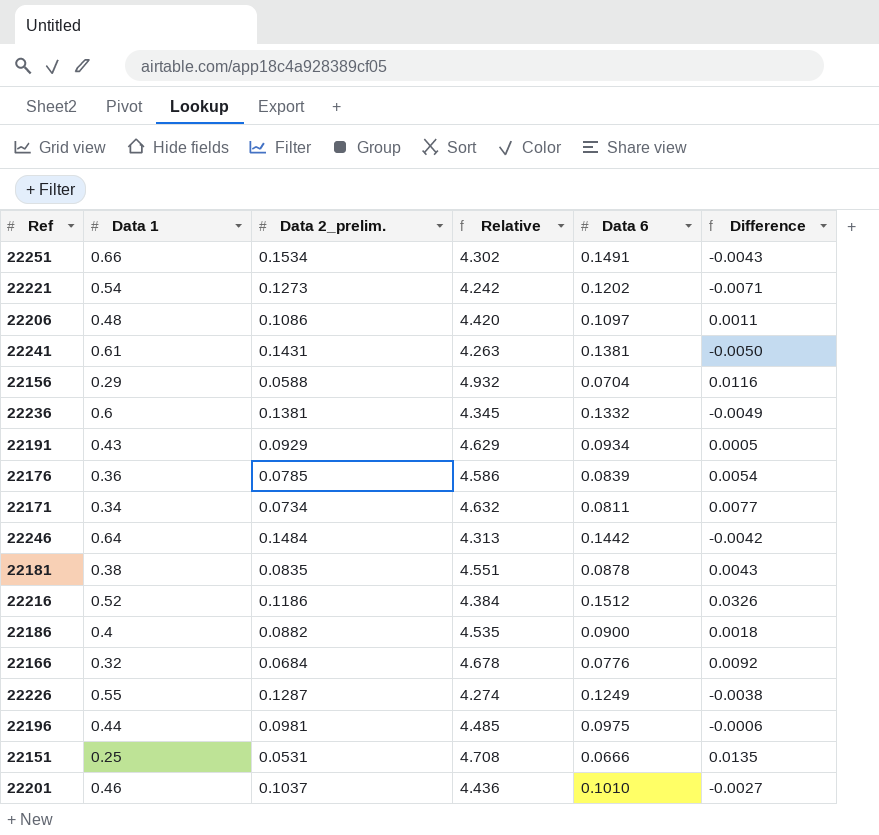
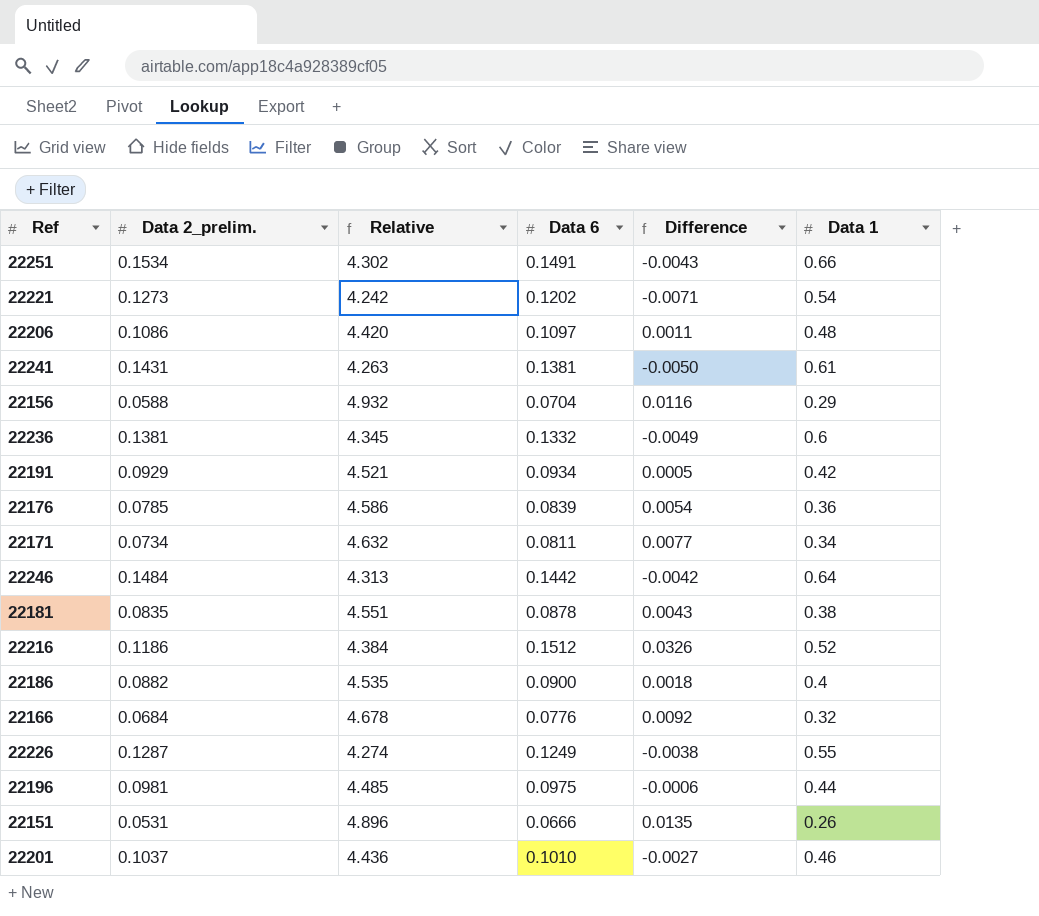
column Data 1 | position: 2 -> 6
22191 | Relative: 4.629 -> 4.521
22191 | Data 1: 0.43 -> 0.42
22151 | Relative: 4.708 -> 4.896
22151 | Data 1: 0.25 -> 0.26

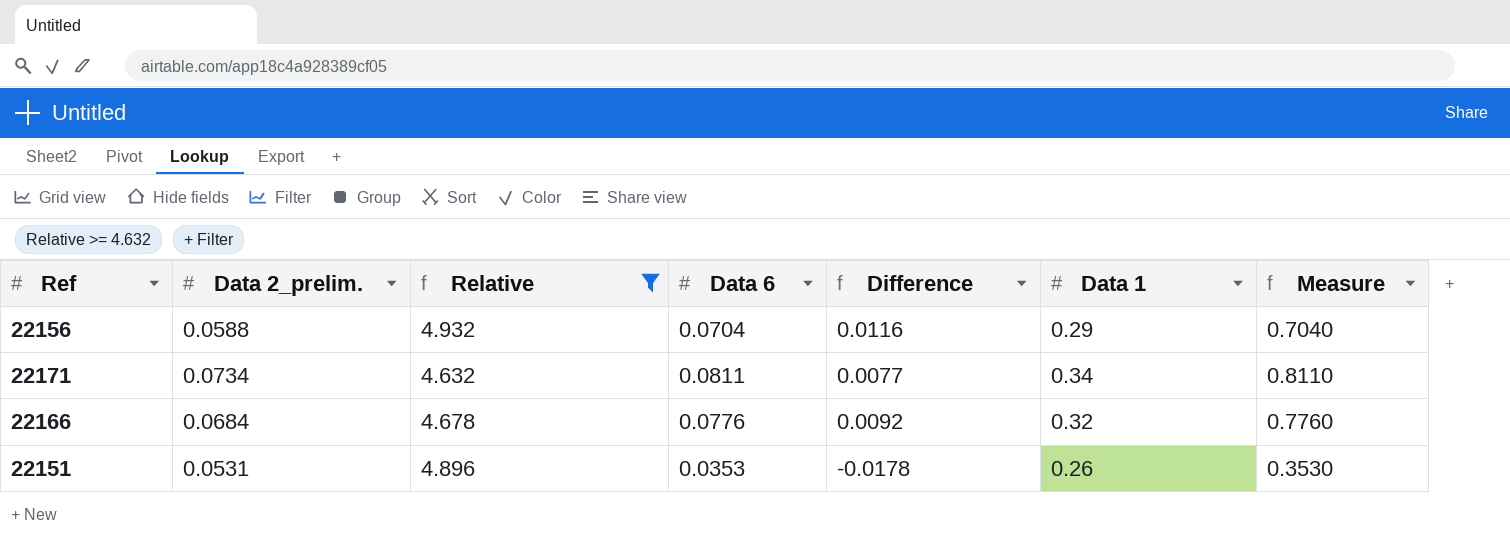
filter: none -> Relative >= 4.632
column Measure | formula: none -> [Data 6] * 10
22151 | Data 6: 0.0666 -> 0.0353
22151 | Difference: 0.0135 -> -0.0178

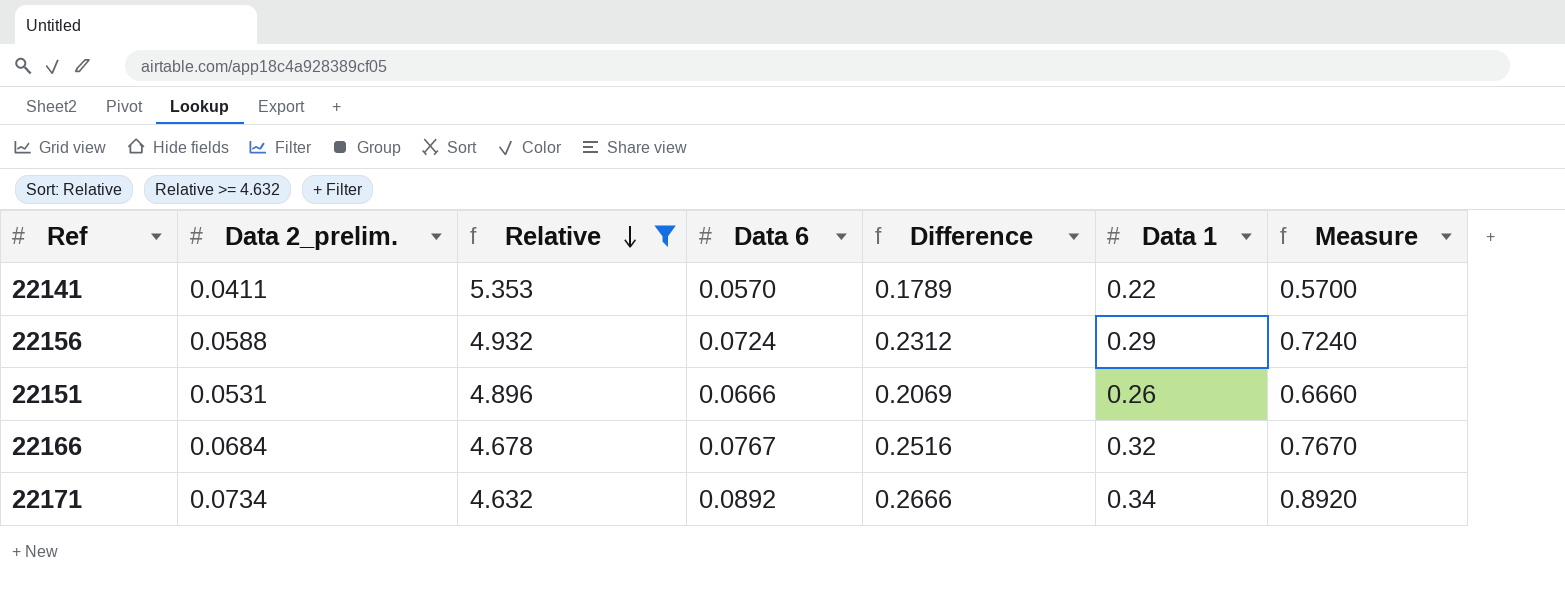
row order: none -> Relative descending
column Difference | formula: [Data 6] - [Data 2_prelim.] -> [Data 1] - [Data 2_prelim.]
row 22141: none -> 0.0411 | 5.353 | 0.0570 | 0.1789 | 0.22 | 0.5700
22156 | Data 6: 0.0704 -> 0.0724
22156 | Measure: 0.7040 -> 0.7240
22151 | Data 6: 0.0353 -> 0.0666
22151 | Measure: 0.3530 -> 0.6660
22166 | Data 6: 0.0776 -> 0.0767
22166 | Measure: 0.7760 -> 0.7670
22171 | Data 6: 0.0811 -> 0.0892
22171 | Measure: 0.8110 -> 0.8920

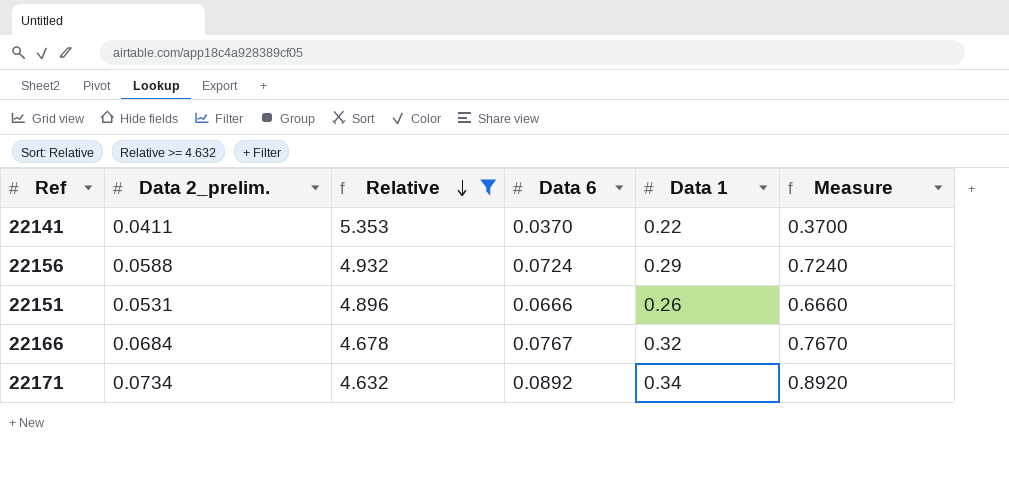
column Difference | formula: [Data 1] - [Data 2_prelim.] -> none
22141 | Data 6: 0.0570 -> 0.0370
22141 | Measure: 0.5700 -> 0.3700

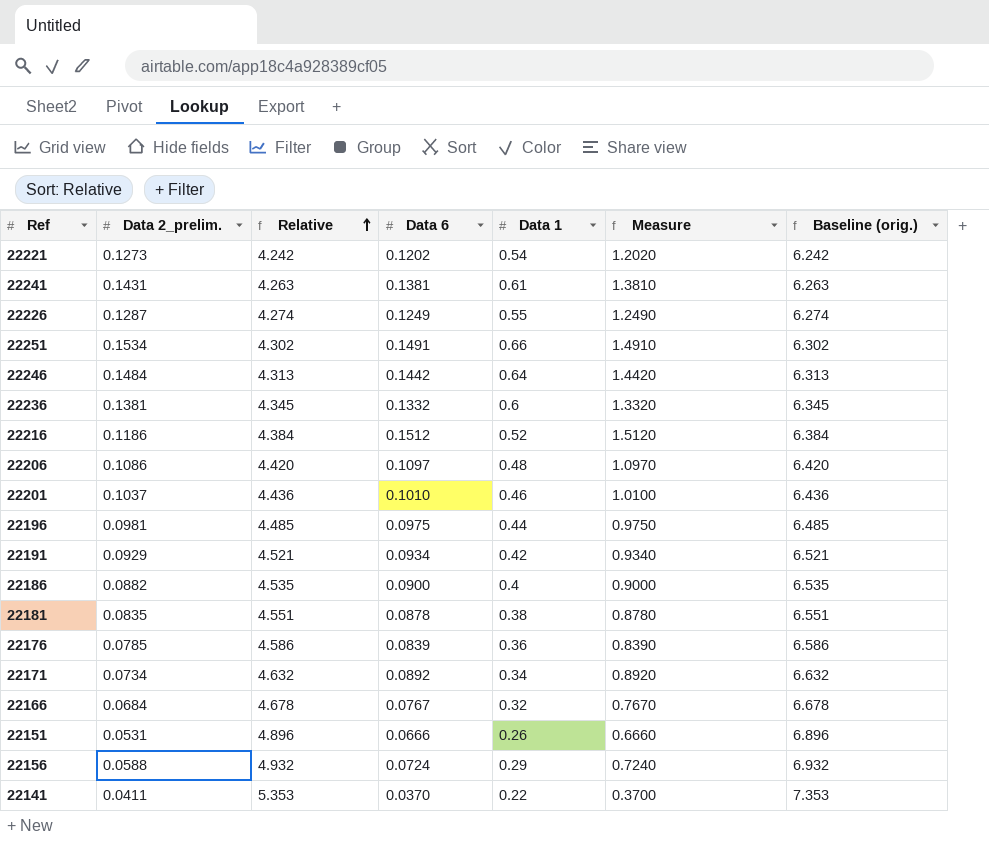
filter: Relative >= 4.632 -> none
row order: Relative descending -> Relative ascending
column Baseline (orig.) | formula: none -> [Relative] + 2

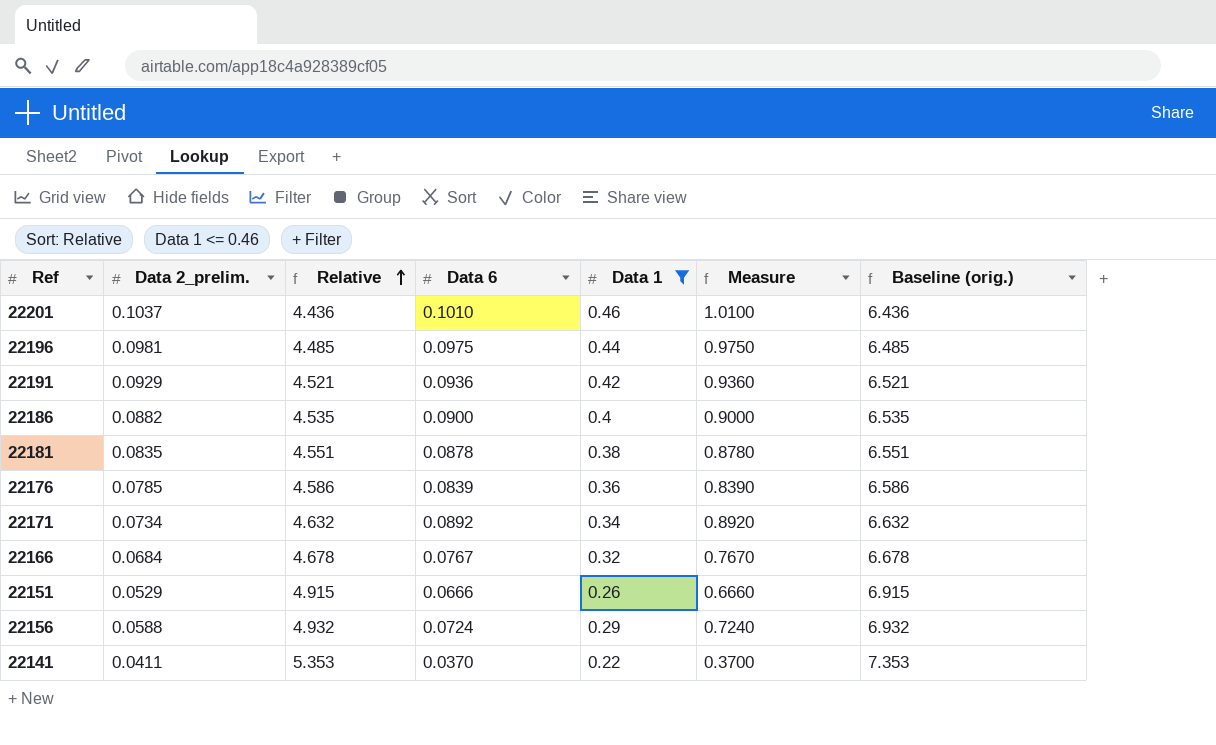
filter: none -> Data 1 <= 0.46
22191 | Data 6: 0.0934 -> 0.0936
22191 | Measure: 0.9340 -> 0.9360
22151 | Data 2_prelim.: 0.0531 -> 0.0529
22151 | Relative: 4.896 -> 4.915
22151 | Baseline (orig.): 6.896 -> 6.915

